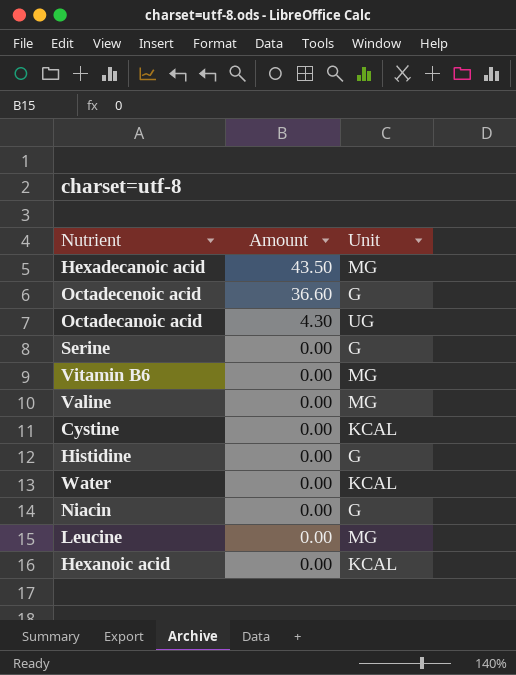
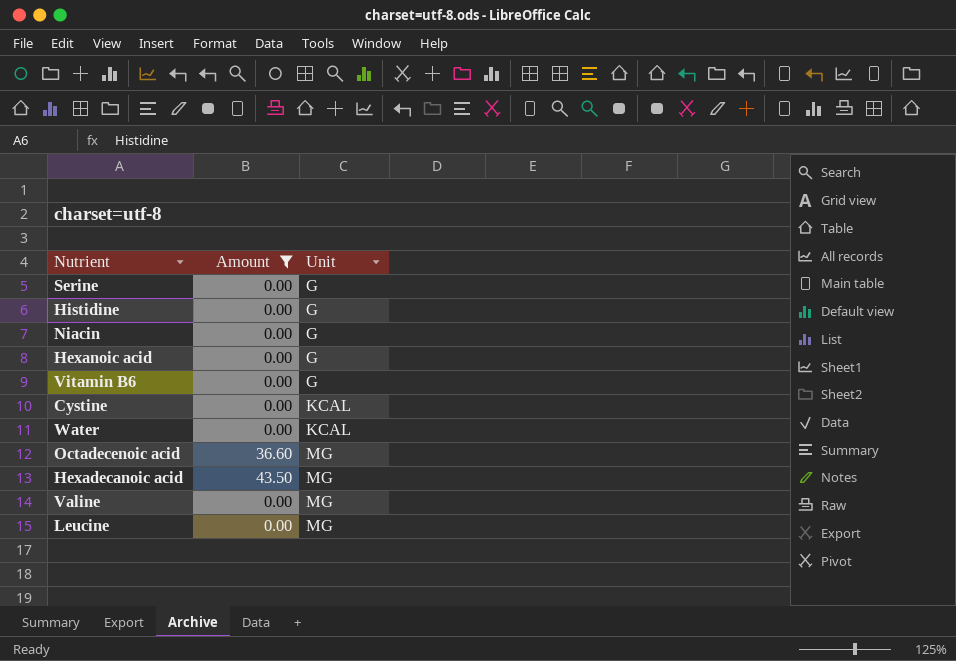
filter: none -> Amount != 4.30
row order: Amount descending -> Unit ascending
Hexanoic acid | Unit: KCAL -> G
Vitamin B6 | Unit: MG -> G
Octadecenoic acid | Unit: G -> MG

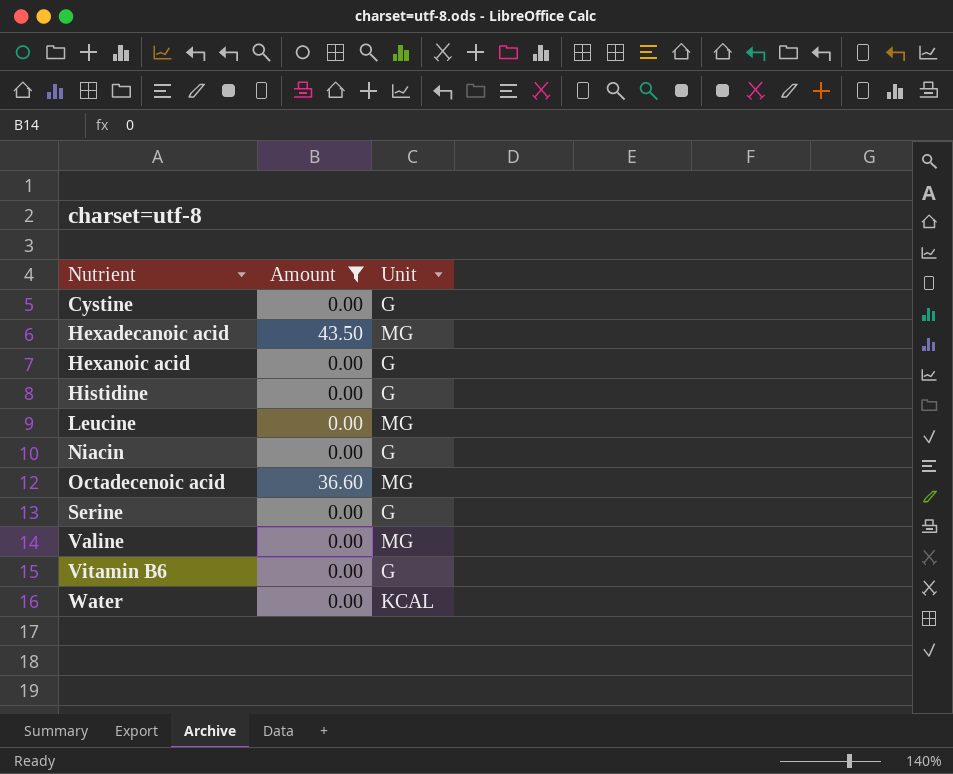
row order: Unit ascending -> Nutrient ascending
Cystine | Unit: KCAL -> G

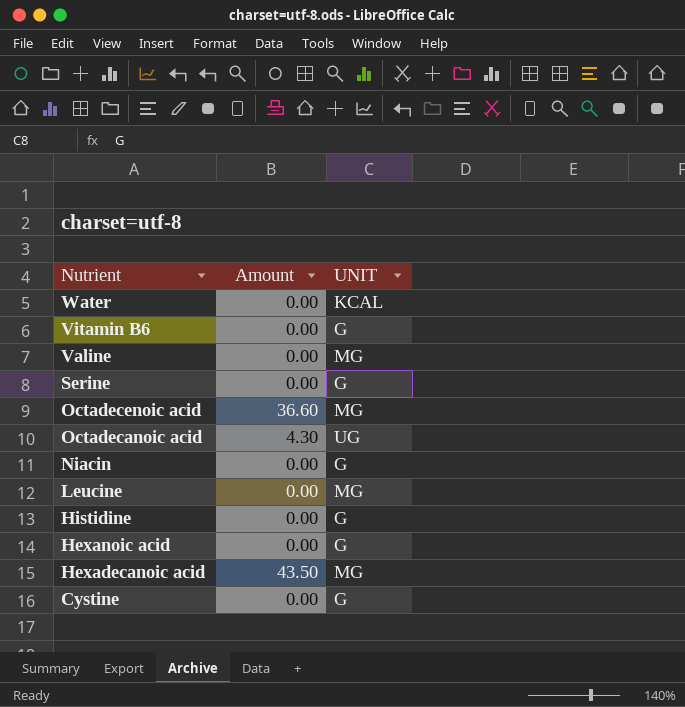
filter: Amount != 4.30 -> none
row order: Nutrient ascending -> Nutrient descending
column name: Unit -> UNIT

